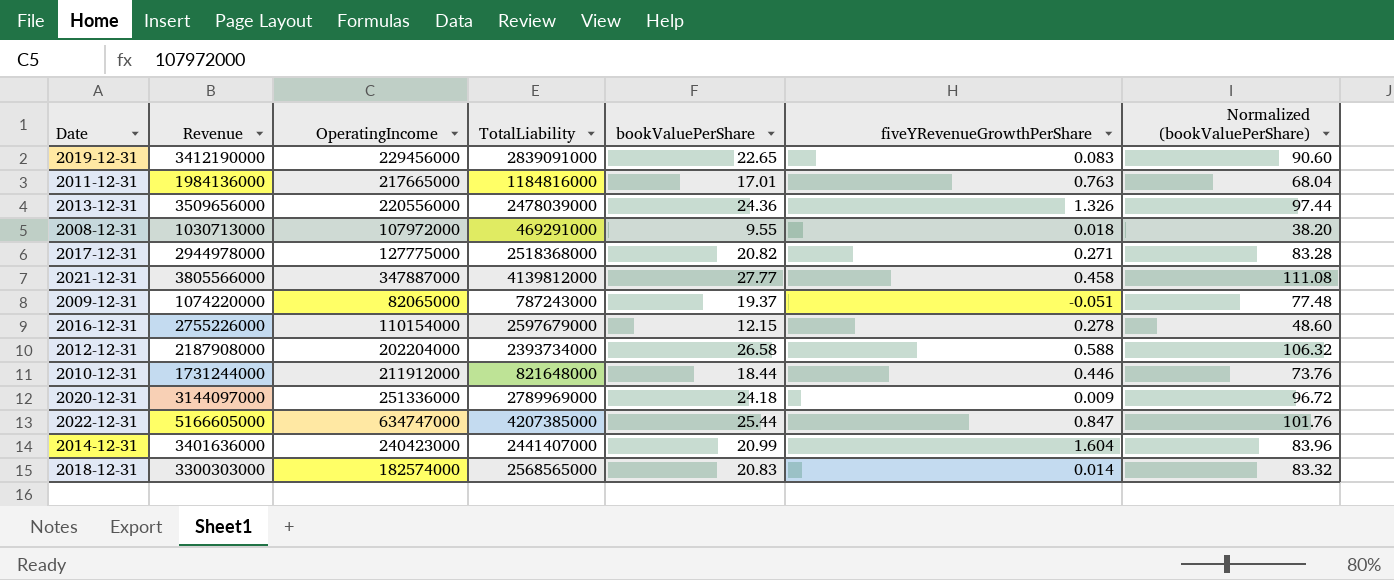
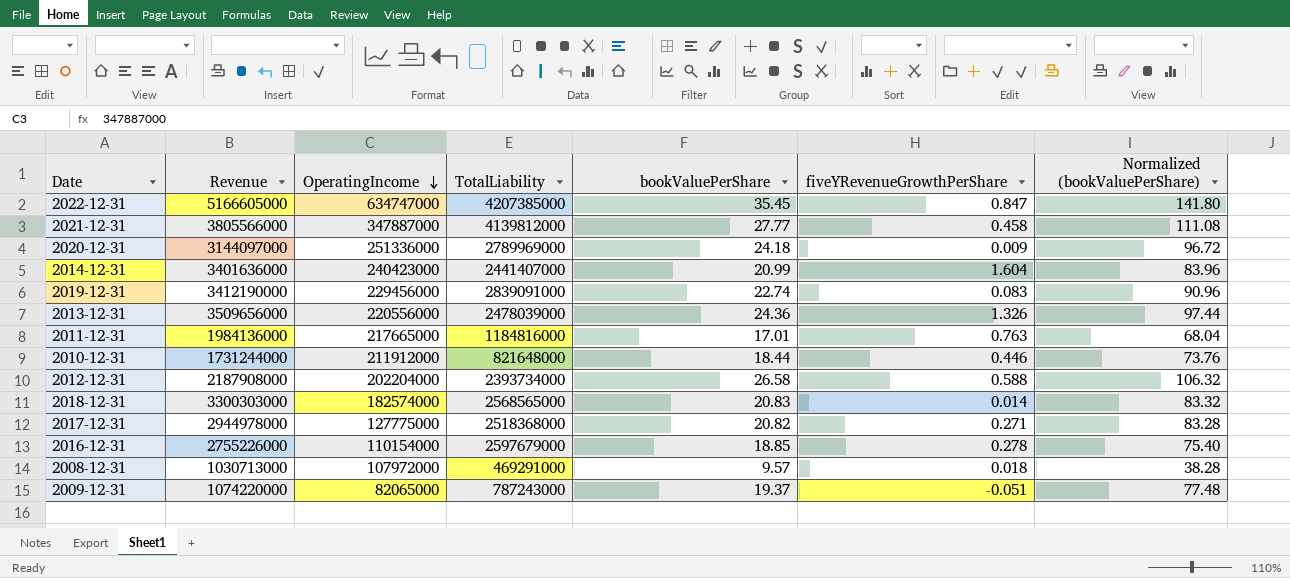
row order: none -> OperatingIncome descending
2022-12-31 | bookValuePerShare: 25.44 -> 35.45
2022-12-31 | Normalized (bookValuePerShare): 101.76 -> 141.80
2019-12-31 | bookValuePerShare: 22.65 -> 22.74
2019-12-31 | Normalized (bookValuePerShare): 90.60 -> 90.96
2016-12-31 | bookValuePerShare: 12.15 -> 18.85
2016-12-31 | Normalized (bookValuePerShare): 48.60 -> 75.40
2008-12-31 | bookValuePerShare: 9.55 -> 9.57
2008-12-31 | Normalized (bookValuePerShare): 38.20 -> 38.28

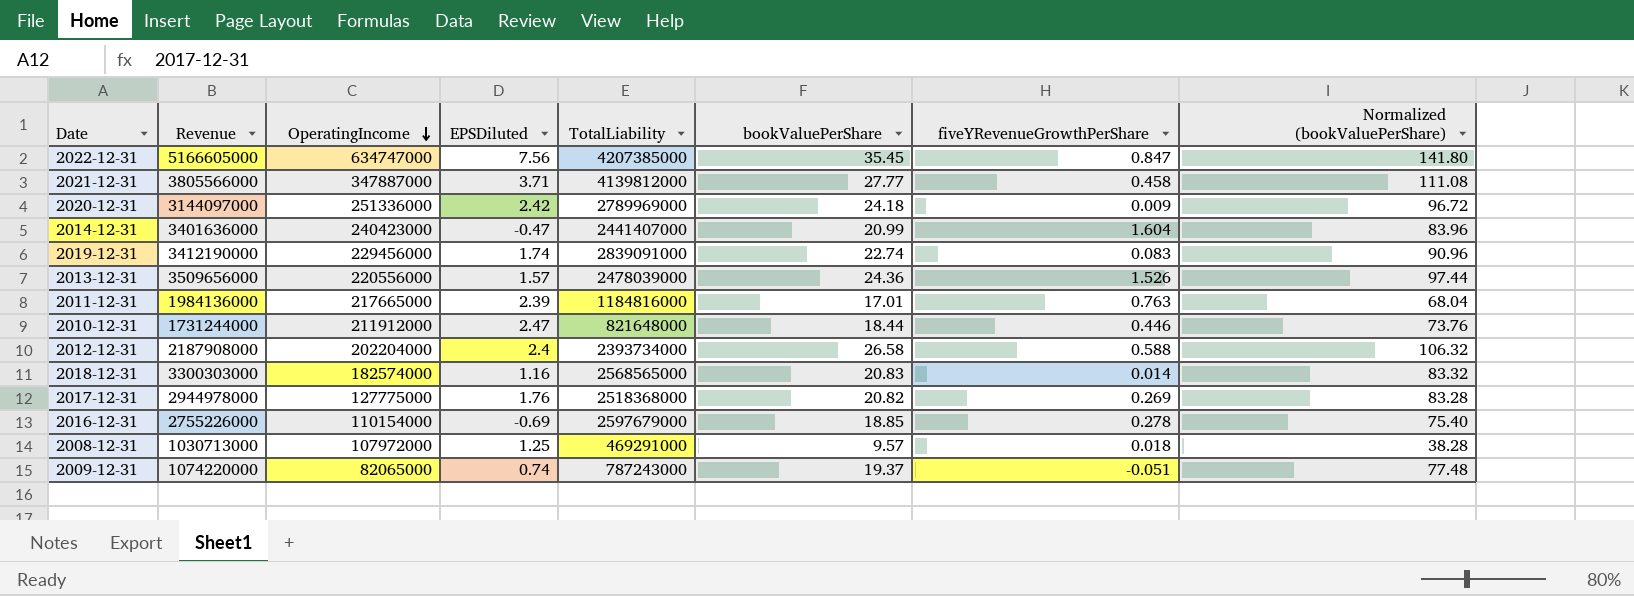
column EPSDiluted | position: none -> 4
2013-12-31 | fiveYRevenueGrowthPerShare: 1.326 -> 1.526
2017-12-31 | fiveYRevenueGrowthPerShare: 0.271 -> 0.269

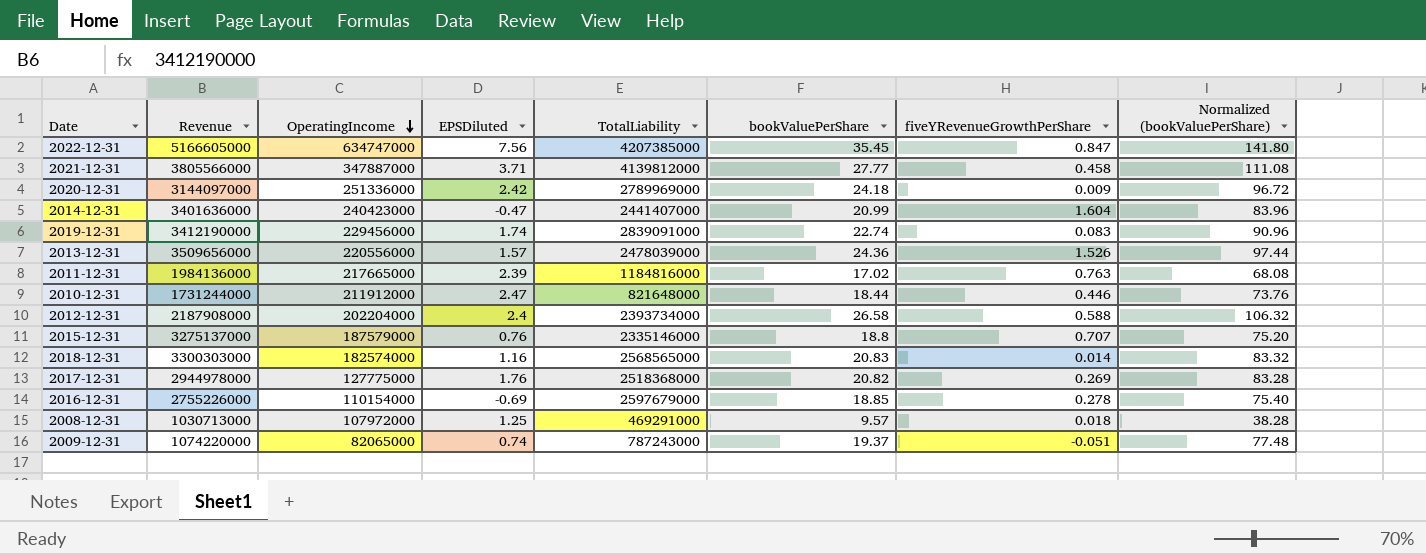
2011-12-31 | bookValuePerShare: 17.01 -> 17.02
2011-12-31 | Normalized (bookValuePerShare): 68.04 -> 68.08
row 2015-12-31: none -> 3275137000 | 187579000 | 0.76 | 2335146000 | 18.8 | 0.707 | 75.20

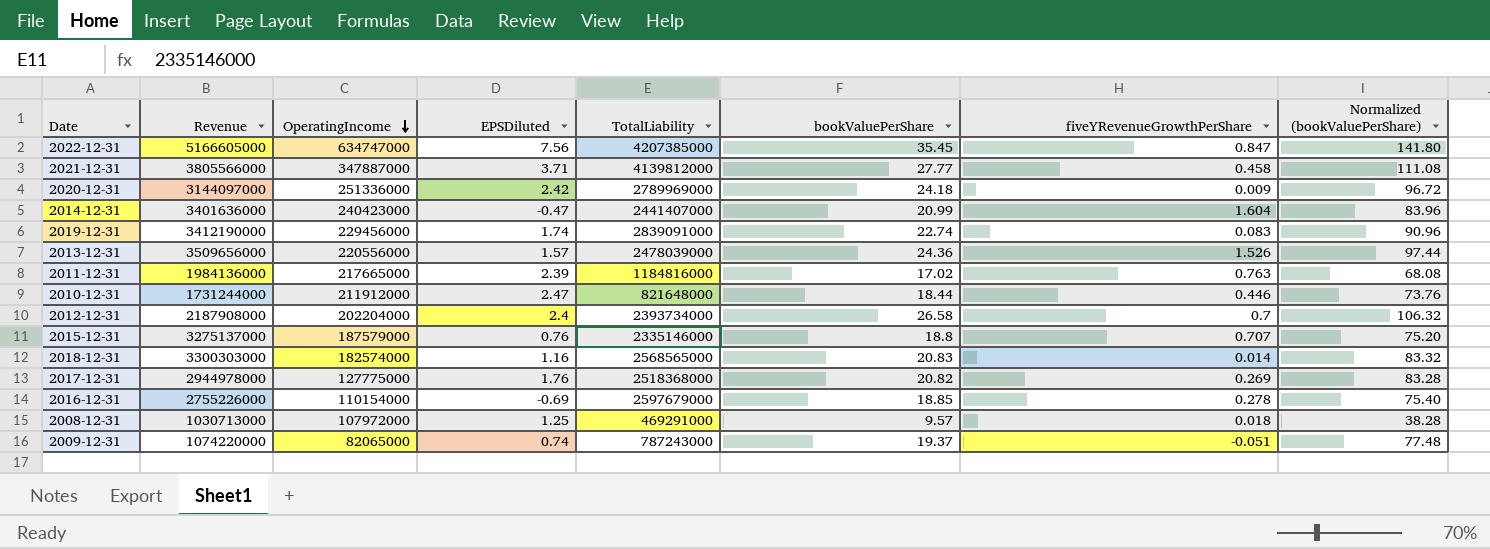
2012-12-31 | fiveYRevenueGrowthPerShare: 0.588 -> 0.7

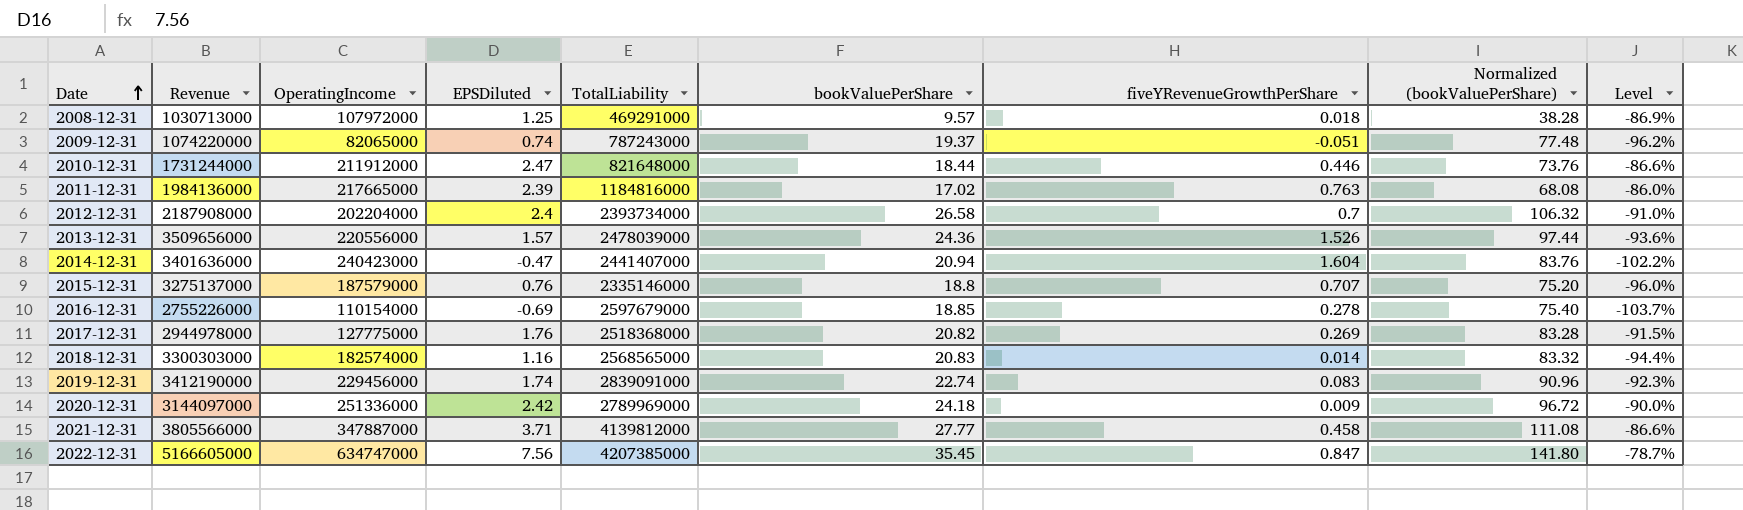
row order: OperatingIncome descending -> Date ascending
column Level | formula: none -> ([EPSDiluted] - [bookValuePerShare]) / [bookValuePerShare]
2014-12-31 | bookValuePerShare: 20.99 -> 20.94
2014-12-31 | Normalized (bookValuePerShare): 83.96 -> 83.76

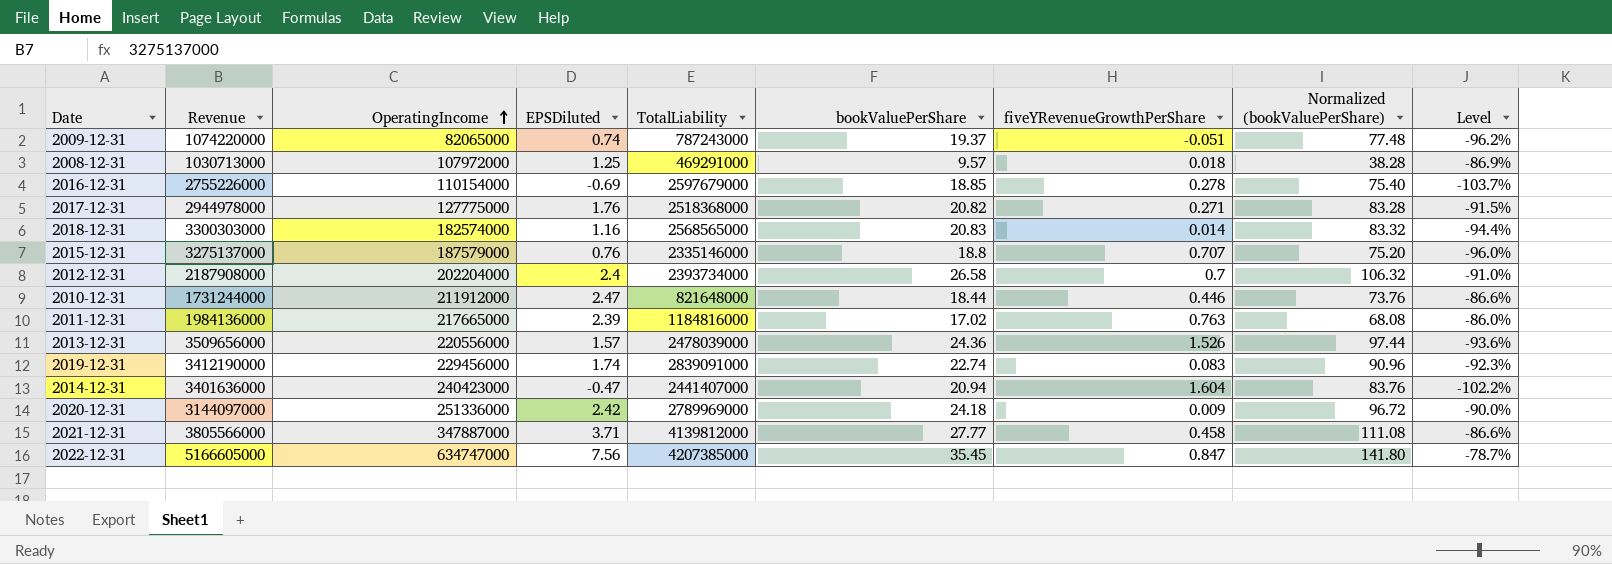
row order: Date ascending -> OperatingIncome ascending
2017-12-31 | fiveYRevenueGrowthPerShare: 0.269 -> 0.271

